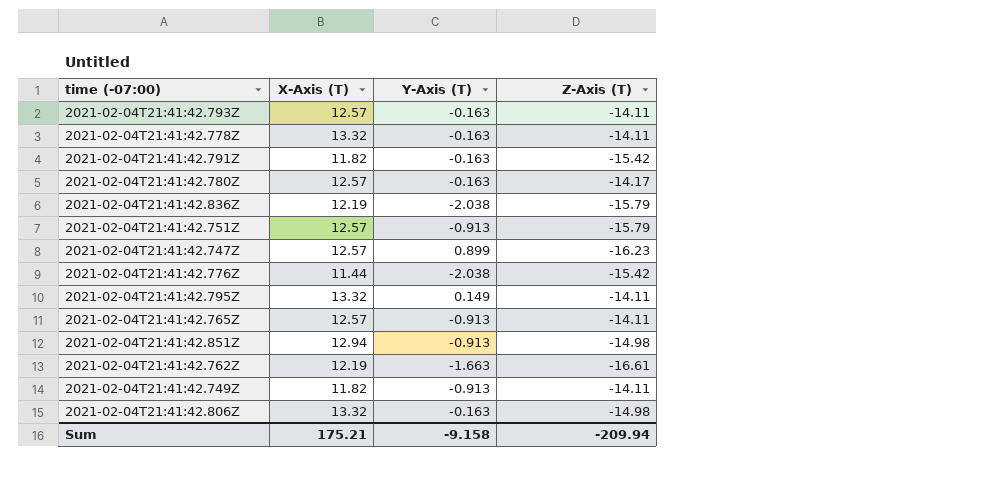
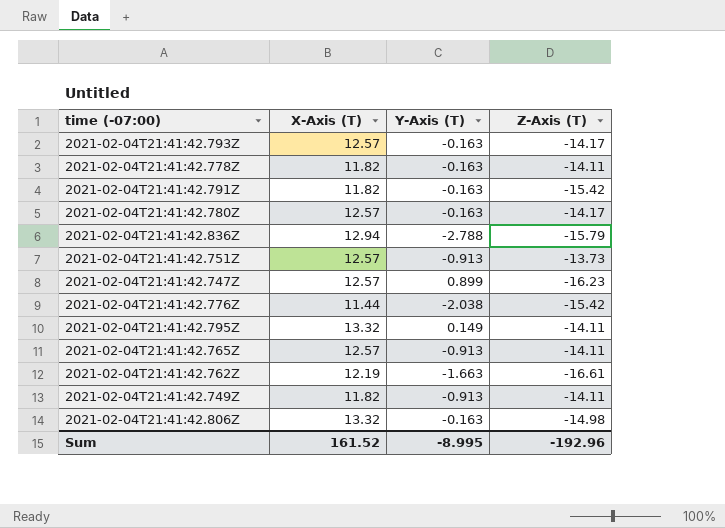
row 2021-02-04T21:41:42.851Z: 12.94 | -0.913 | -14.98 -> none
2021-02-04T21:41:42.793Z | Z-Axis (T): -14.11 -> -14.17
2021-02-04T21:41:42.778Z | X-Axis (T): 13.32 -> 11.82
2021-02-04T21:41:42.836Z | X-Axis (T): 12.19 -> 12.94
2021-02-04T21:41:42.836Z | Y-Axis (T): -2.038 -> -2.788
2021-02-04T21:41:42.751Z | Z-Axis (T): -15.79 -> -13.73
Sum | X-Axis (T): 175.21 -> 161.52
Sum | Y-Axis (T): -9.158 -> -8.995
Sum | Z-Axis (T): -209.94 -> -192.96

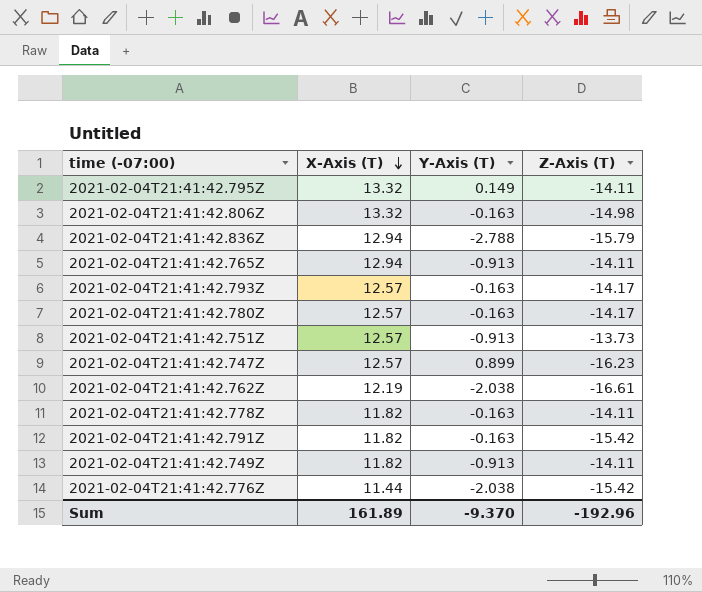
row order: none -> X-Axis (T) descending
2021-02-04T21:41:42.765Z | X-Axis (T): 12.57 -> 12.94
2021-02-04T21:41:42.762Z | Y-Axis (T): -1.663 -> -2.038
Sum | X-Axis (T): 161.52 -> 161.89
Sum | Y-Axis (T): -8.995 -> -9.370

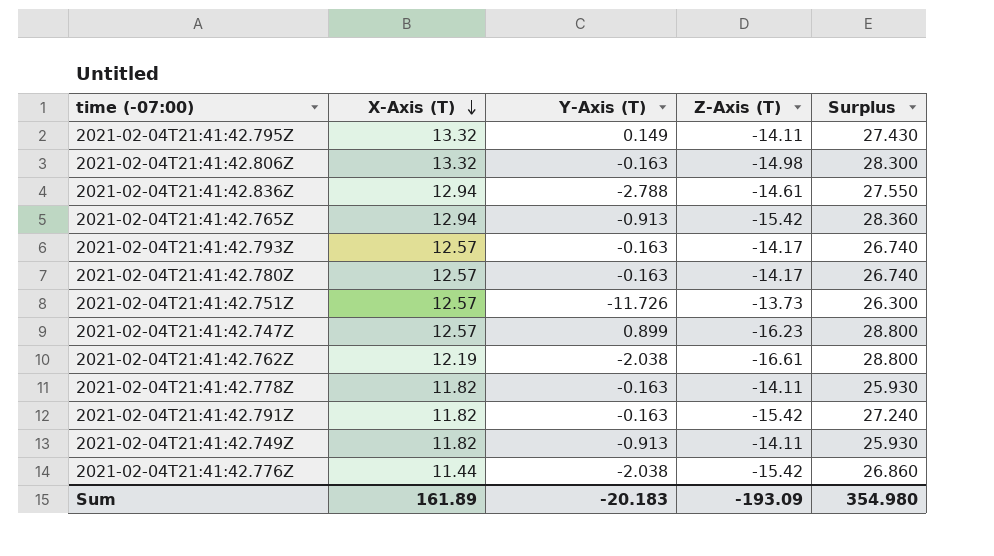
column Surplus | formula: none -> [X-Axis (T)] - [Z-Axis (T)]
2021-02-04T21:41:42.836Z | Z-Axis (T): -15.79 -> -14.61
2021-02-04T21:41:42.765Z | Z-Axis (T): -14.11 -> -15.42
2021-02-04T21:41:42.751Z | Y-Axis (T): -0.913 -> -11.726
Sum | Y-Axis (T): -9.370 -> -20.183
Sum | Z-Axis (T): -192.96 -> -193.09

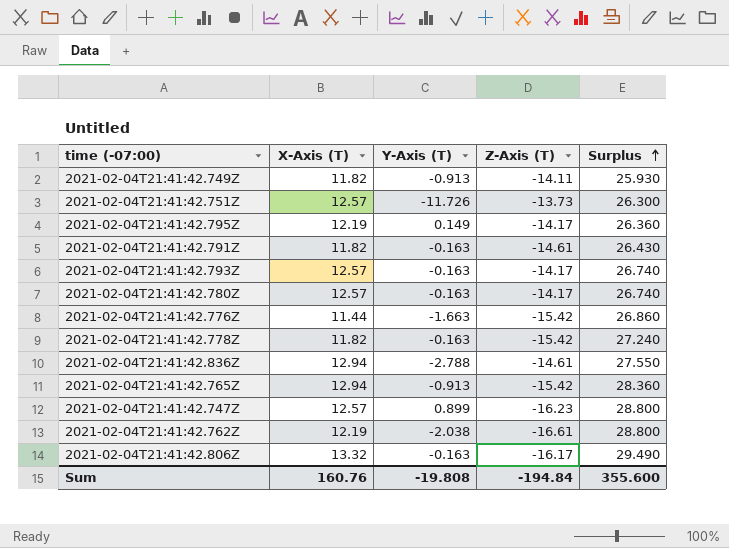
row order: X-Axis (T) descending -> Surplus ascending
2021-02-04T21:41:42.795Z | X-Axis (T): 13.32 -> 12.19
2021-02-04T21:41:42.795Z | Z-Axis (T): -14.11 -> -14.17
2021-02-04T21:41:42.795Z | Surplus: 27.430 -> 26.360
2021-02-04T21:41:42.791Z | Z-Axis (T): -15.42 -> -14.61
2021-02-04T21:41:42.791Z | Surplus: 27.240 -> 26.430
2021-02-04T21:41:42.776Z | Y-Axis (T): -2.038 -> -1.663
2021-02-04T21:41:42.778Z | Z-Axis (T): -14.11 -> -15.42
2021-02-04T21:41:42.778Z | Surplus: 25.930 -> 27.240
2021-02-04T21:41:42.806Z | Z-Axis (T): -14.98 -> -16.17
2021-02-04T21:41:42.806Z | Surplus: 28.300 -> 29.490
Sum | X-Axis (T): 161.89 -> 160.76
Sum | Y-Axis (T): -20.183 -> -19.808
Sum | Z-Axis (T): -193.09 -> -194.84
Sum | Surplus: 354.980 -> 355.600

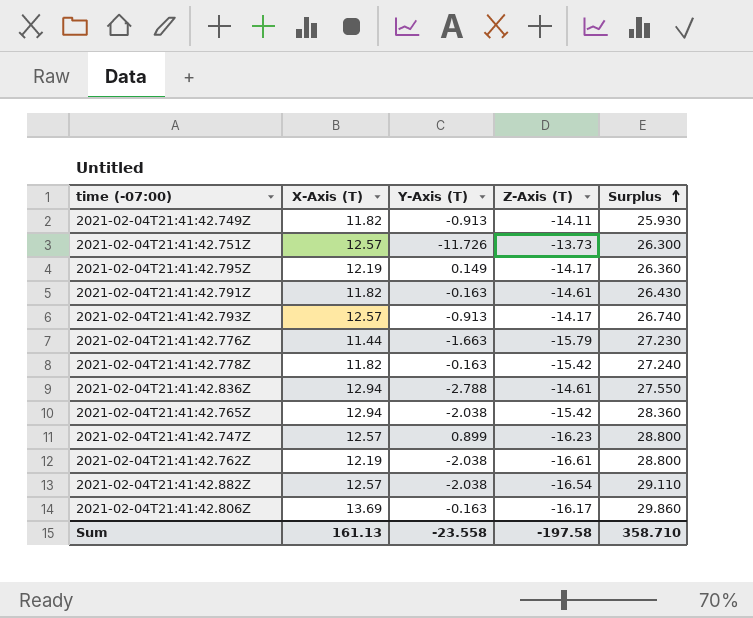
row 2021-02-04T21:41:42.780Z: 12.57 | -0.163 | -14.17 | 26.740 -> none
2021-02-04T21:41:42.793Z | Y-Axis (T): -0.163 -> -0.913
2021-02-04T21:41:42.776Z | Z-Axis (T): -15.42 -> -15.79
2021-02-04T21:41:42.776Z | Surplus: 26.860 -> 27.230
2021-02-04T21:41:42.765Z | Y-Axis (T): -0.913 -> -2.038
row 2021-02-04T21:41:42.882Z: none -> 12.57 | -2.038 | -16.54 | 29.110
2021-02-04T21:41:42.806Z | X-Axis (T): 13.32 -> 13.69
2021-02-04T21:41:42.806Z | Surplus: 29.490 -> 29.860
Sum | X-Axis (T): 160.76 -> 161.13
Sum | Y-Axis (T): -19.808 -> -23.558
Sum | Z-Axis (T): -194.84 -> -197.58
Sum | Surplus: 355.600 -> 358.710

